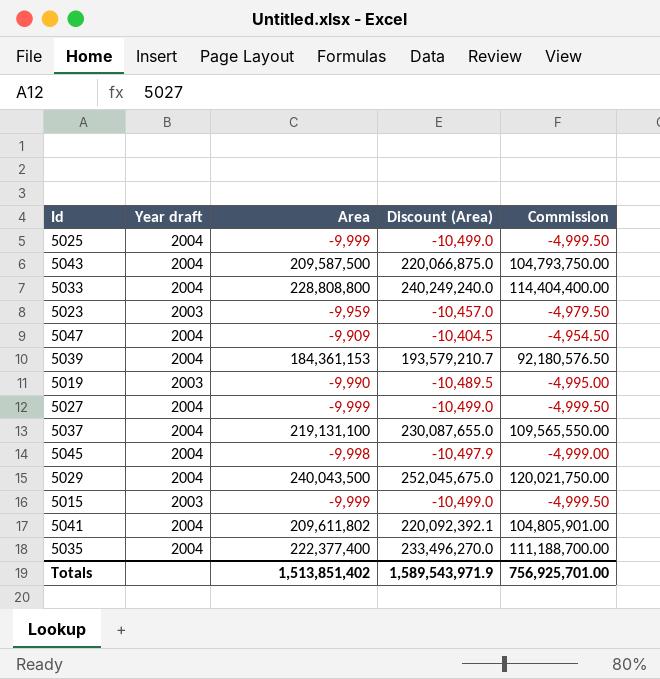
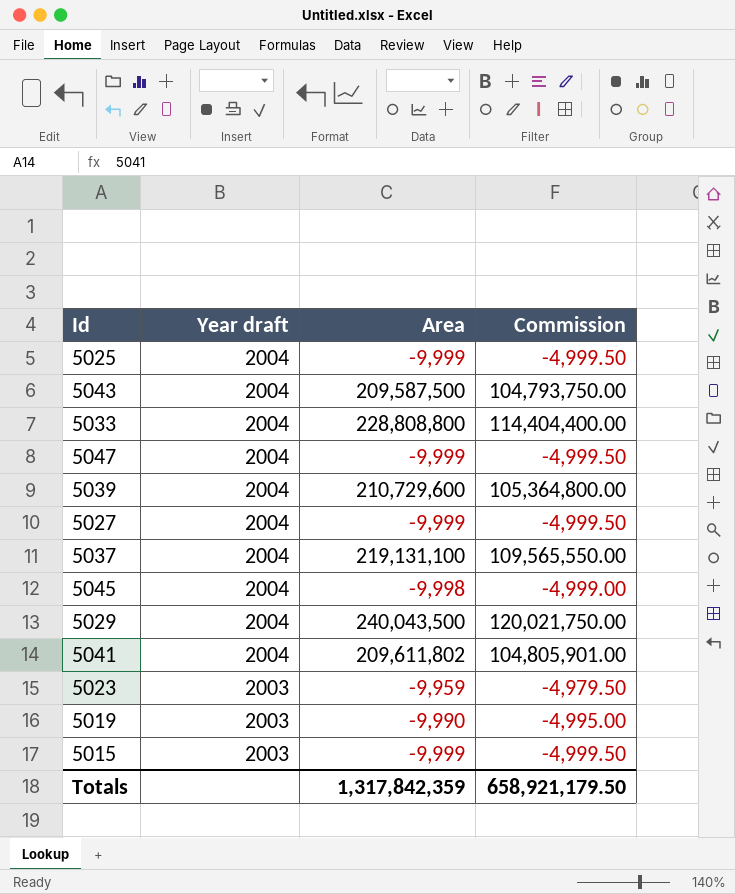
row order: none -> Year draft descending
column Discount (Area) | formula: [Area] * 1.05 -> none
row 5035: 2004 | 222,377,400 | 233,496,270.0 | 111,188,700.00 -> none
5047 | Area: -9,909 -> -9,999
5047 | Commission: -4,954.50 -> -4,999.50
5039 | Area: 184,361,153 -> 210,729,600
5039 | Commission: 92,180,576.50 -> 105,364,800.00
Totals | Area: 1,513,851,402 -> 1,317,842,359
Totals | Commission: 756,925,701.00 -> 658,921,179.50

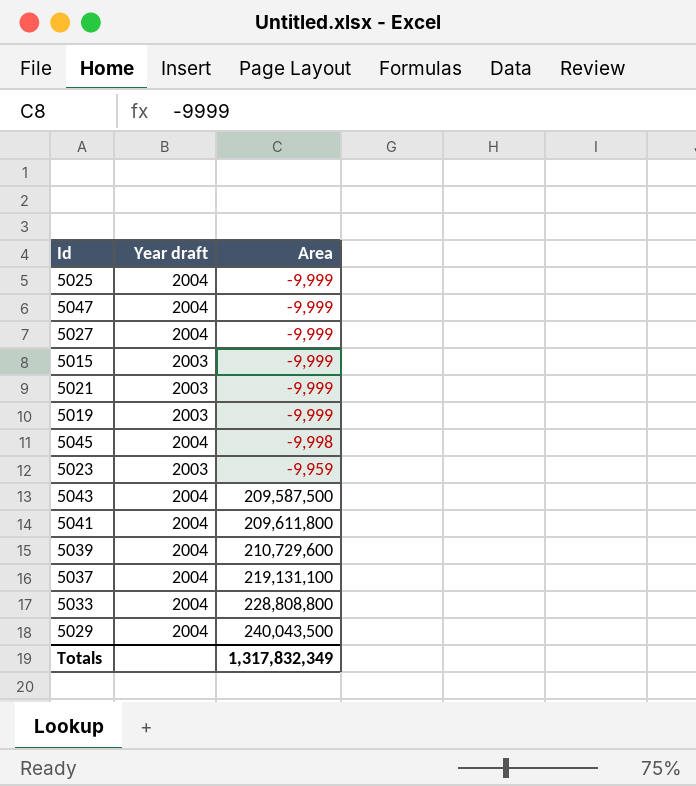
row order: Year draft descending -> Area ascending
column Commission | formula: [Area] * 0.5 -> none
row 5021: none -> 2003 | -9,999
5019 | Area: -9,990 -> -9,999
5041 | Area: 209,611,802 -> 209,611,800
Totals | Area: 1,317,842,359 -> 1,317,832,349

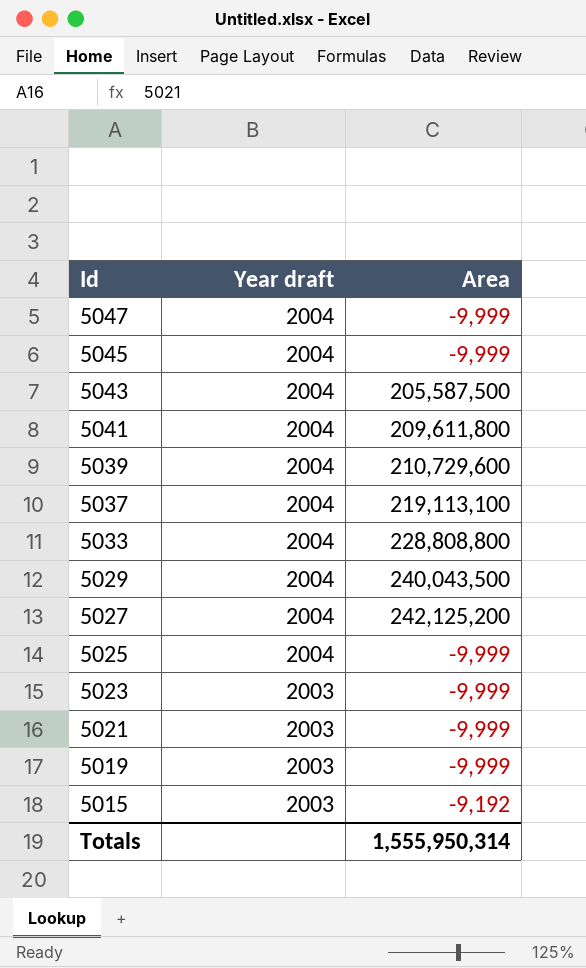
row order: Area ascending -> Id descending
5045 | Area: -9,998 -> -9,999
5043 | Area: 209,587,500 -> 205,587,500
5037 | Area: 219,131,100 -> 219,113,100
5027 | Area: -9,999 -> 242,125,200
5023 | Area: -9,959 -> -9,999
5015 | Area: -9,999 -> -9,192
Totals | Area: 1,317,832,349 -> 1,555,950,314

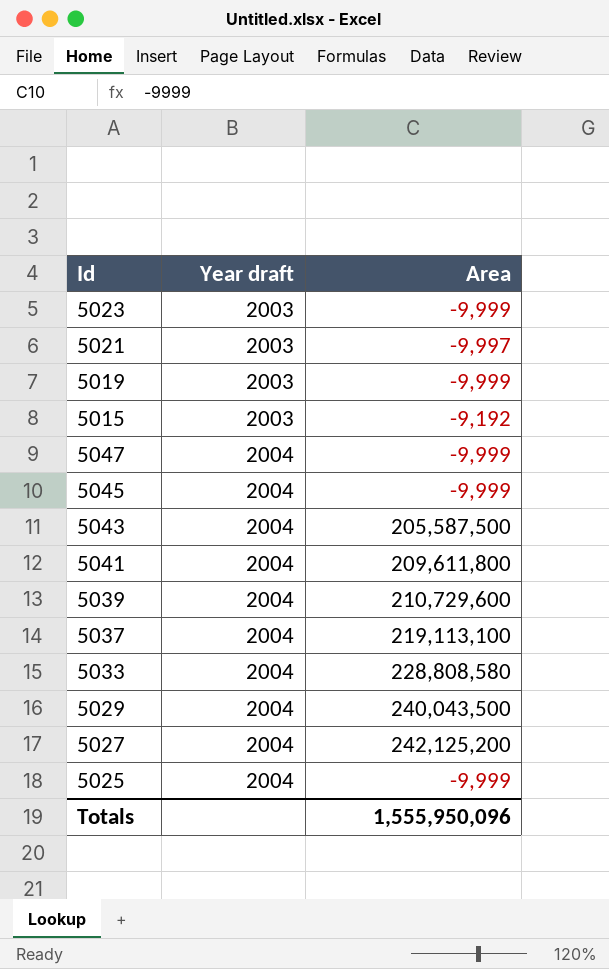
row order: Id descending -> Year draft ascending
5021 | Area: -9,999 -> -9,997
5033 | Area: 228,808,800 -> 228,808,580
Totals | Area: 1,555,950,314 -> 1,555,950,096

